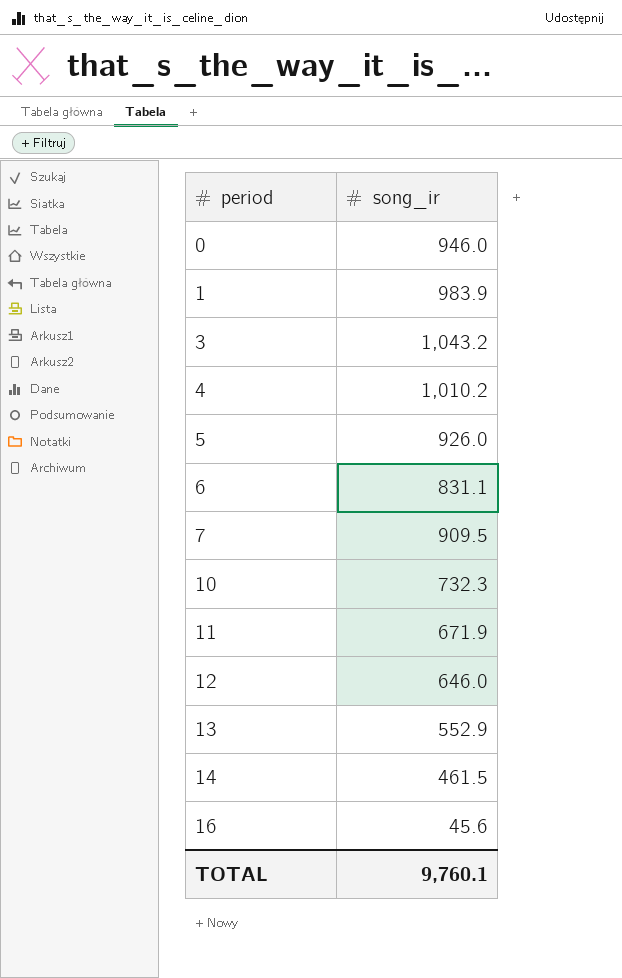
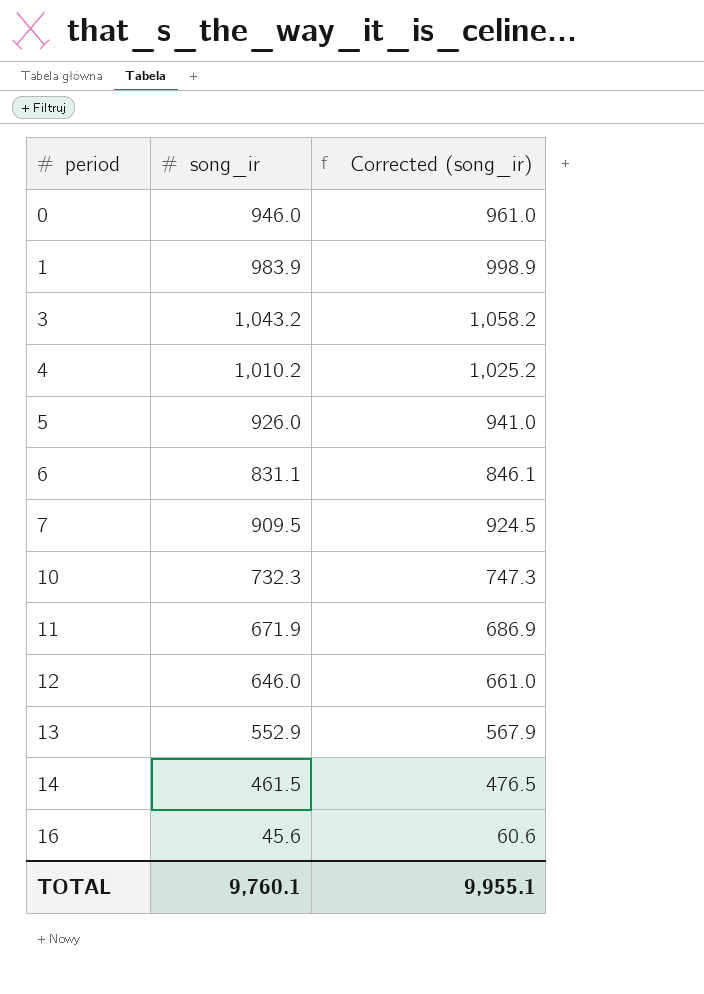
column Corrected (song_ir) | formula: none -> [song_ir] + 15

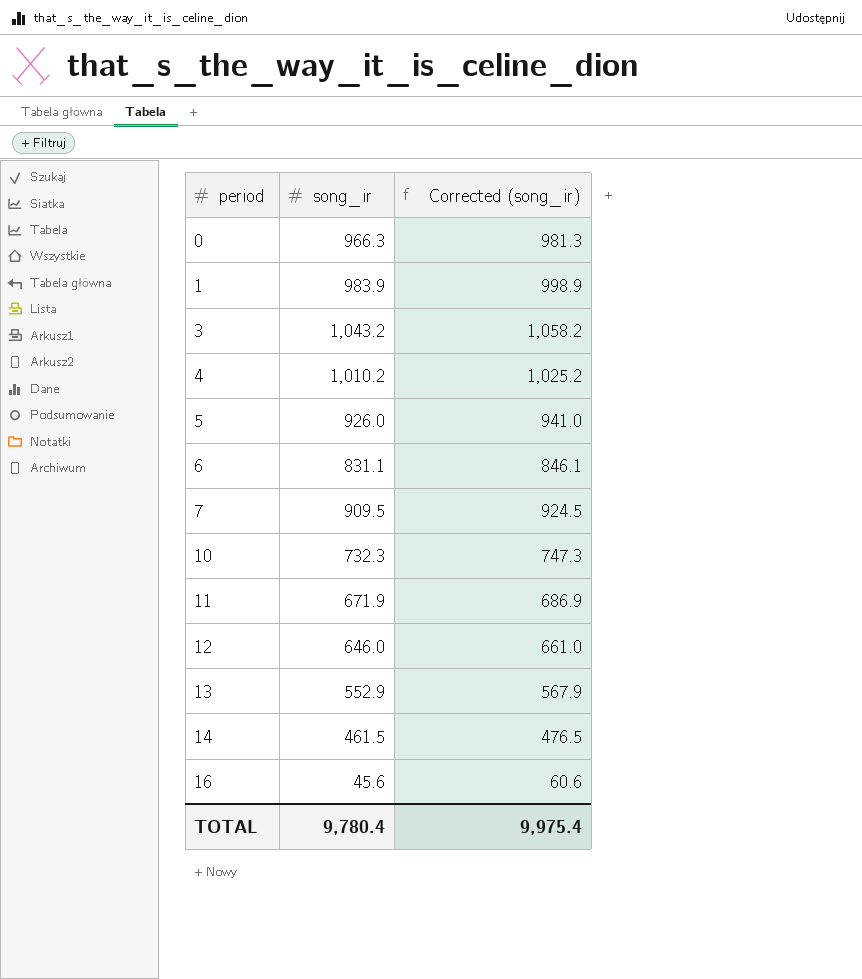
0 | song_ir: 946.0 -> 966.3
0 | Corrected (song_ir): 961.0 -> 981.3
TOTAL | song_ir: 9,760.1 -> 9,780.4
TOTAL | Corrected (song_ir): 9,955.1 -> 9,975.4

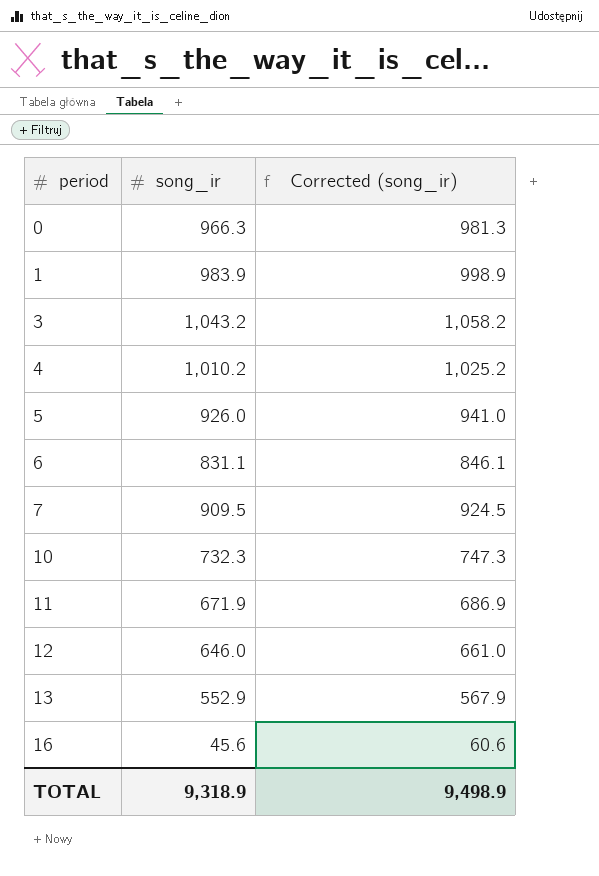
row 14: 461.5 | 476.5 -> none
TOTAL | song_ir: 9,780.4 -> 9,318.9
TOTAL | Corrected (song_ir): 9,975.4 -> 9,498.9

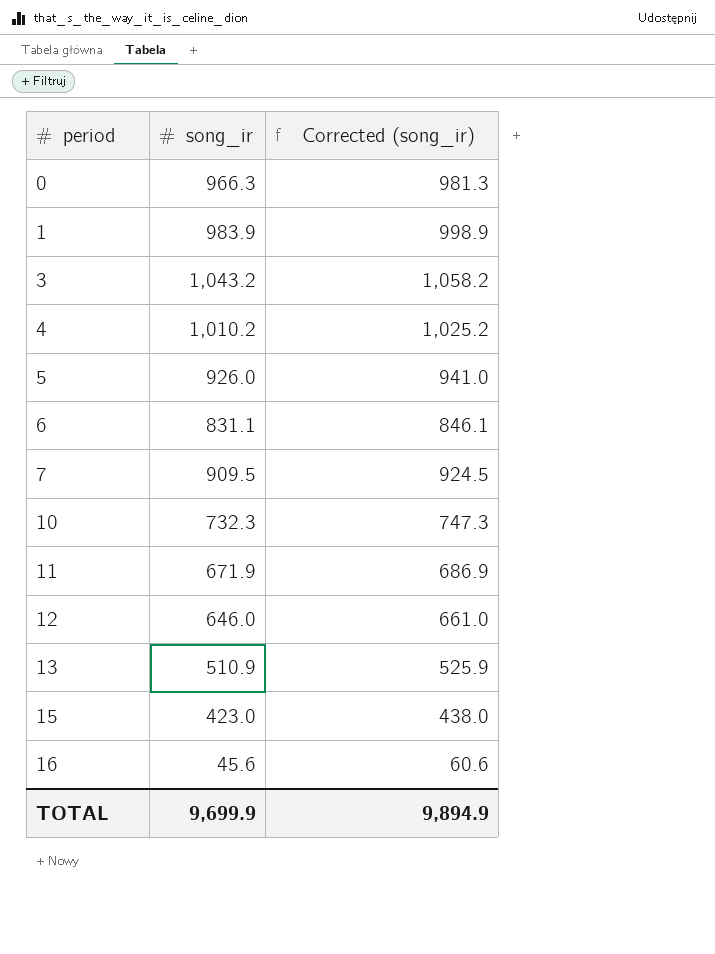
13 | song_ir: 552.9 -> 510.9
13 | Corrected (song_ir): 567.9 -> 525.9
row 15: none -> 423.0 | 438.0
TOTAL | song_ir: 9,318.9 -> 9,699.9
TOTAL | Corrected (song_ir): 9,498.9 -> 9,894.9

